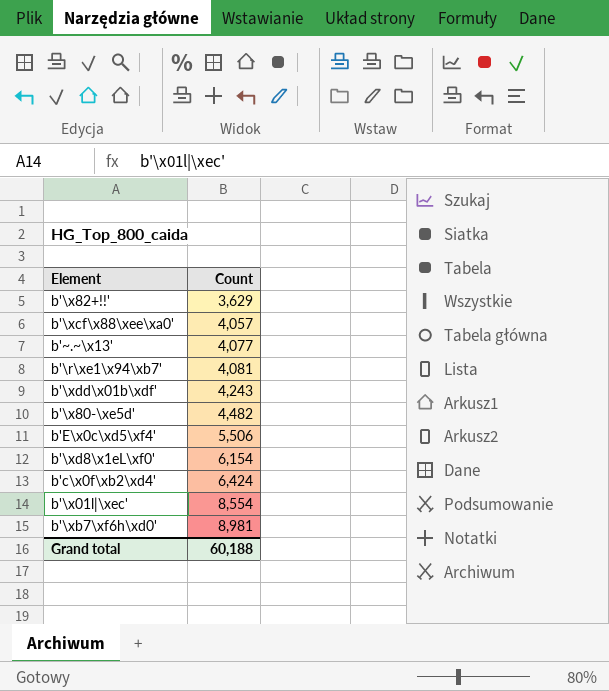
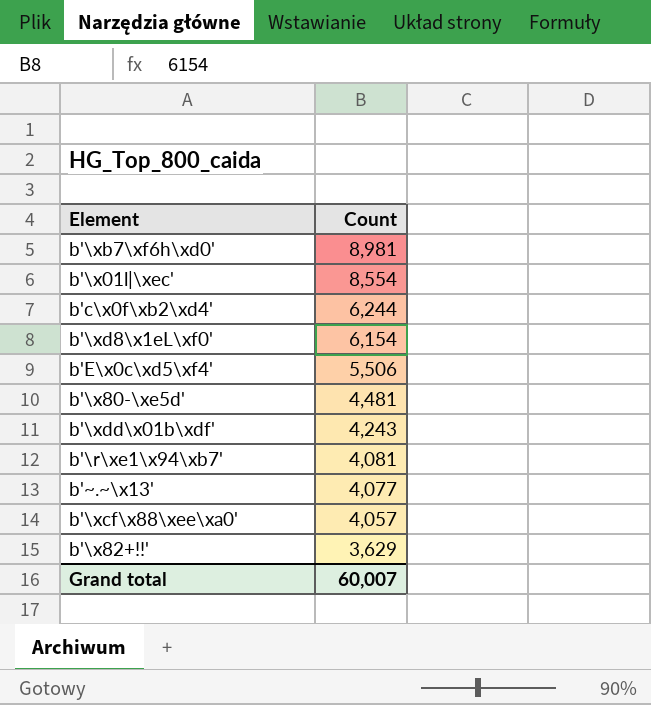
row order: Count ascending -> Count descending
b'c\x0f\xb2\xd4' | Count: 6,424 -> 6,244
b'\x80-\xe5d' | Count: 4,482 -> 4,481
Grand total | Count: 60,188 -> 60,007

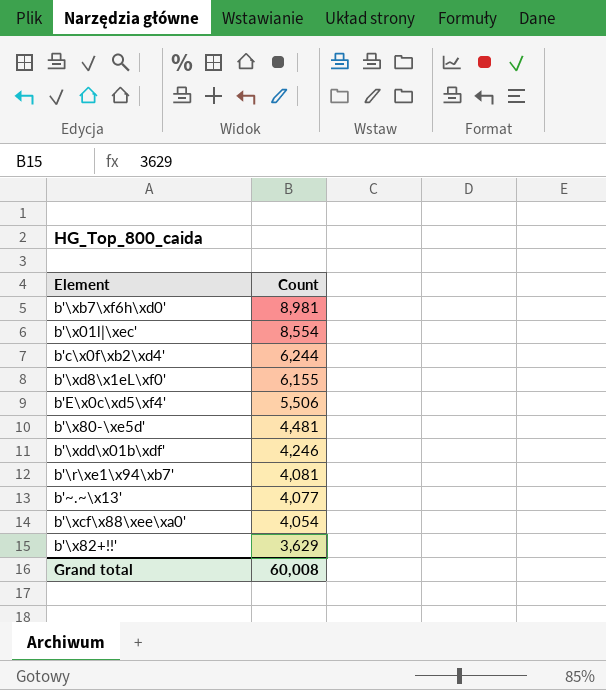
b'\xd8\x1eL\xf0' | Count: 6,154 -> 6,155
b'\xdd\x01b\xdf' | Count: 4,243 -> 4,246
b'\xcf\x88\xee\xa0' | Count: 4,057 -> 4,054
Grand total | Count: 60,007 -> 60,008

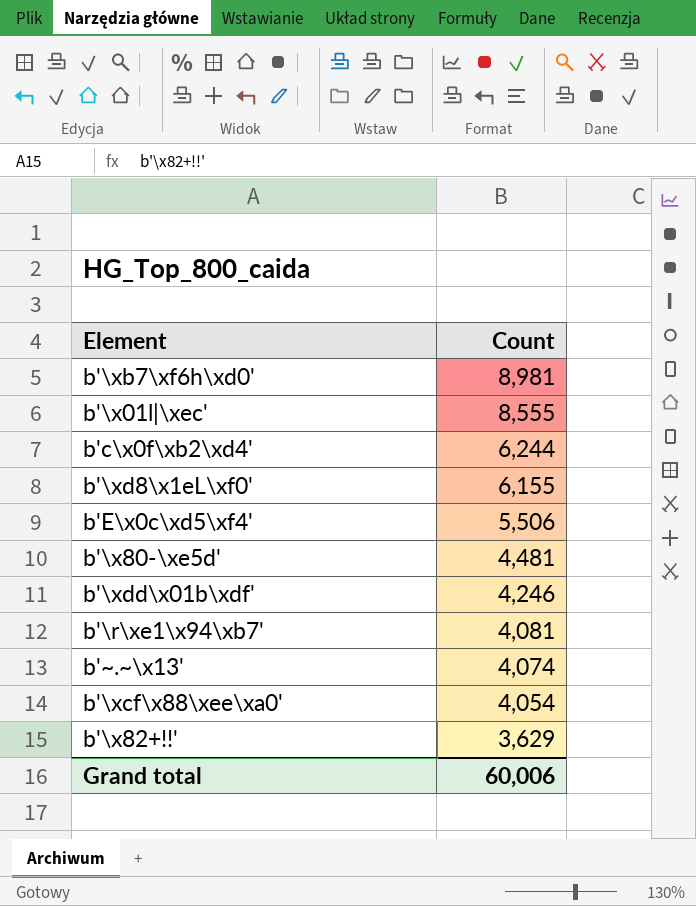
b'\x01l|\xec' | Count: 8,554 -> 8,555
b'~.~\x13' | Count: 4,077 -> 4,074
Grand total | Count: 60,008 -> 60,006

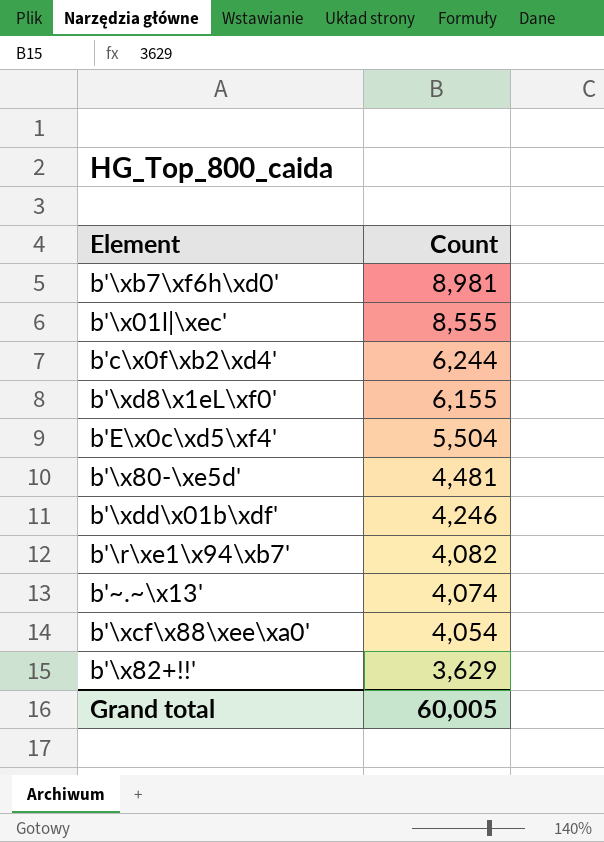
b'E\x0c\xd5\xf4' | Count: 5,506 -> 5,504
b'\r\xe1\x94\xb7' | Count: 4,081 -> 4,082
Grand total | Count: 60,006 -> 60,005

